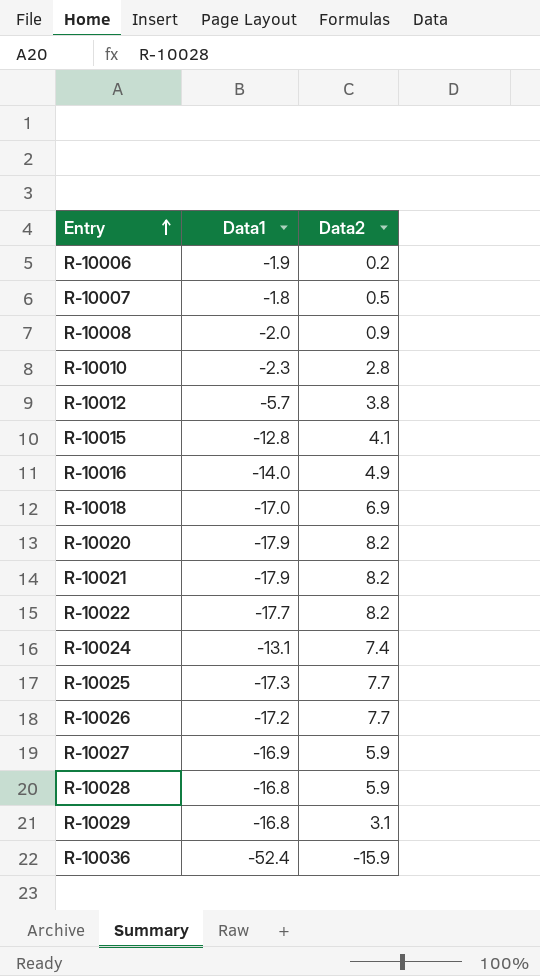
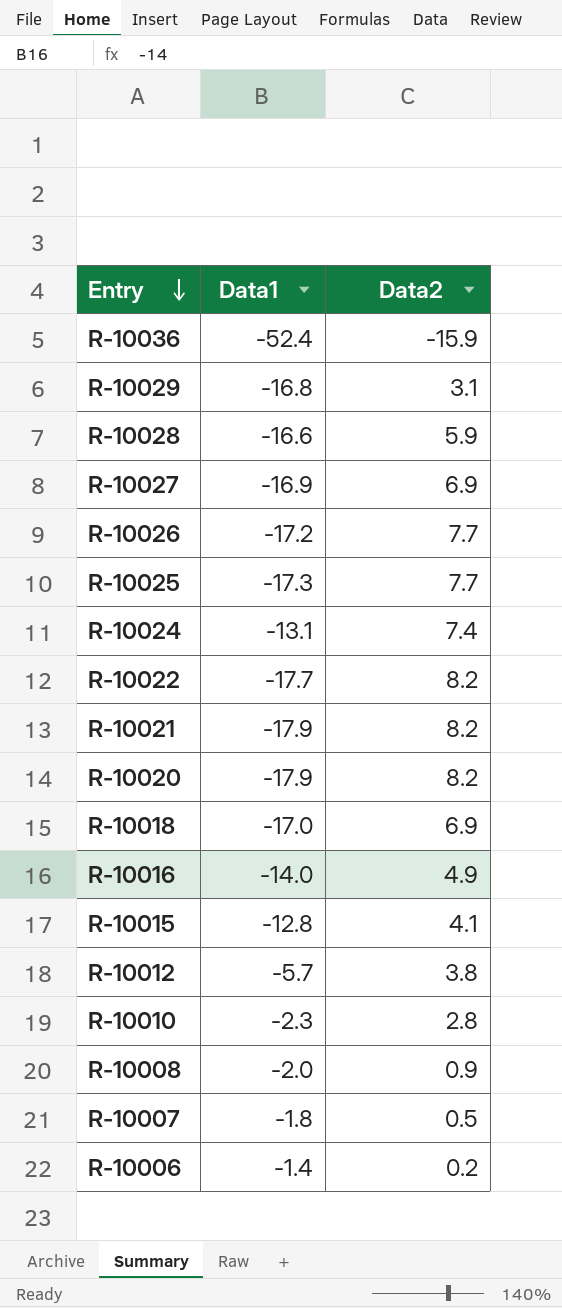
row order: Entry ascending -> Entry descending
R-10028 | Data1: -16.8 -> -16.6
R-10027 | Data2: 5.9 -> 6.9
R-10006 | Data1: -1.9 -> -1.4

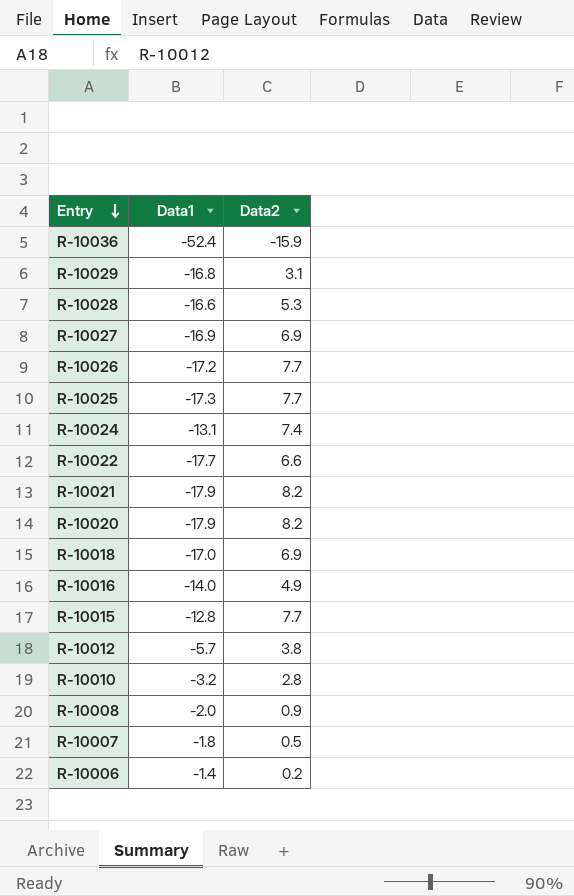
R-10028 | Data2: 5.9 -> 5.3
R-10022 | Data2: 8.2 -> 6.6
R-10015 | Data2: 4.1 -> 7.7
R-10010 | Data1: -2.3 -> -3.2

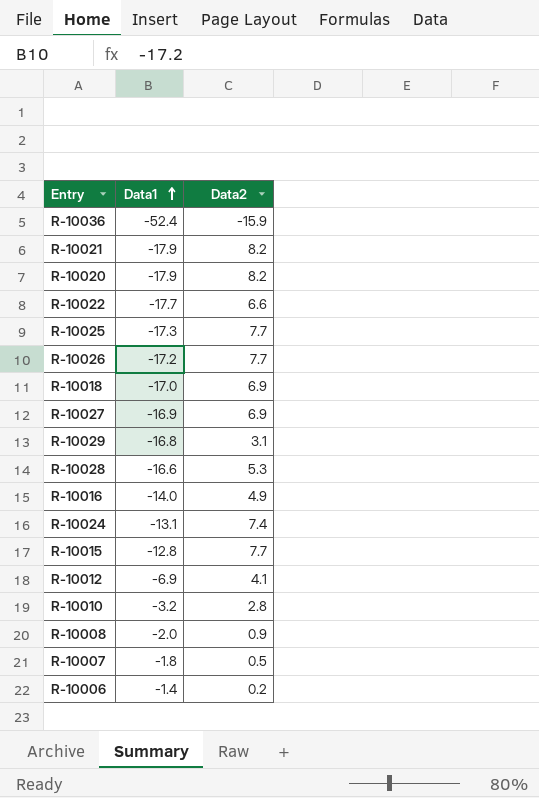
row order: Entry descending -> Data1 ascending
R-10012 | Data1: -5.7 -> -6.9
R-10012 | Data2: 3.8 -> 4.1

